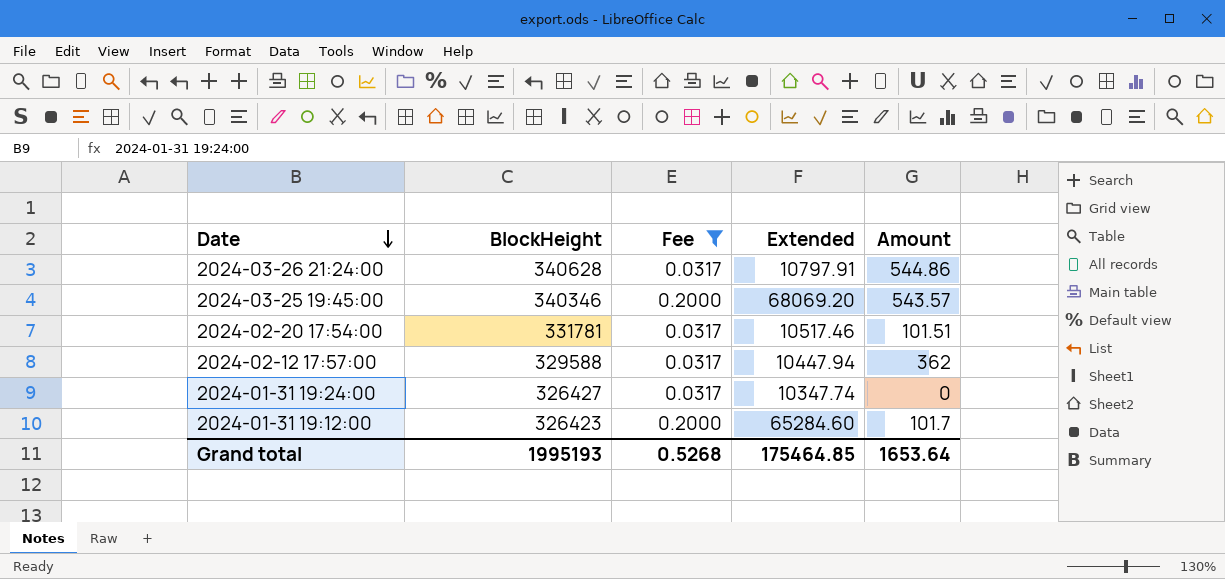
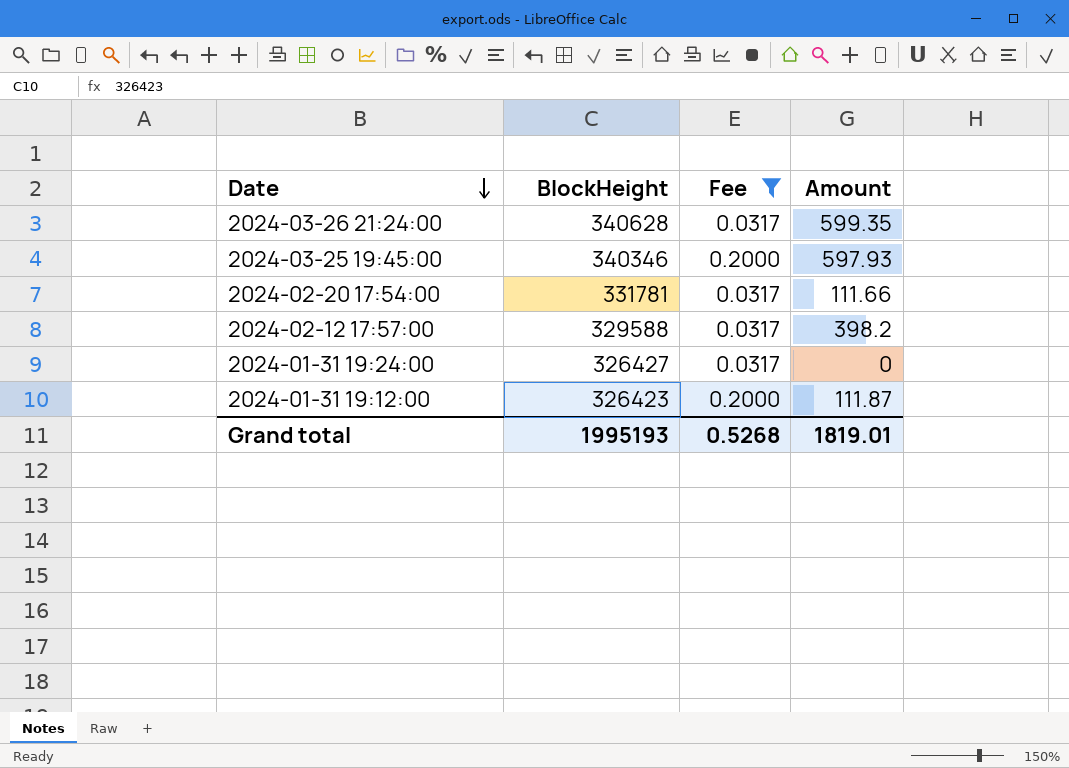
column Extended | formula: [BlockHeight] * [Fee] -> none
2024-03-26 21:24:00 | Amount: 544.86 -> 599.35
2024-03-25 19:45:00 | Amount: 543.57 -> 597.93
2024-02-20 17:54:00 | Amount: 101.51 -> 111.66
2024-02-12 17:57:00 | Amount: 362 -> 398.2
2024-01-31 19:12:00 | Amount: 101.7 -> 111.87
Grand total | Amount: 1653.64 -> 1819.01

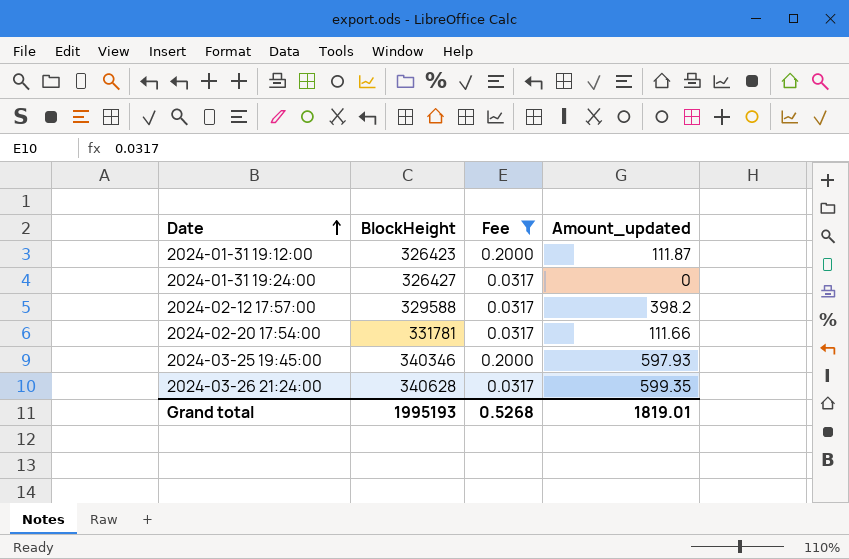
row order: Date descending -> Date ascending
column name: Amount -> Amount_updated

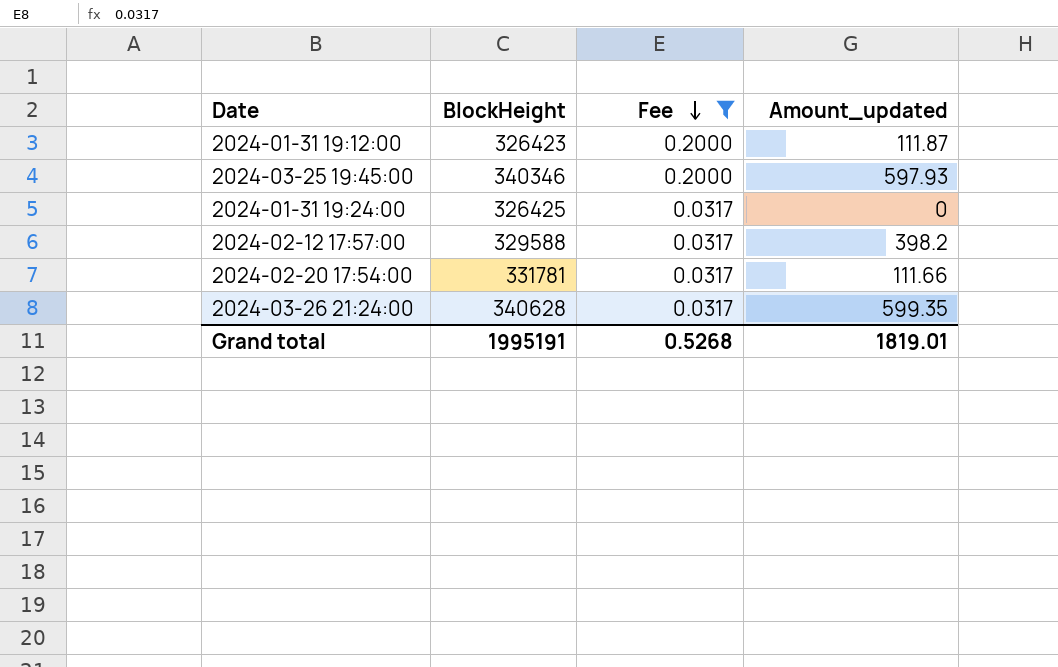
row order: Date ascending -> Fee descending
2024-01-31 19:24:00 | BlockHeight: 326427 -> 326425
Grand total | BlockHeight: 1995193 -> 1995191

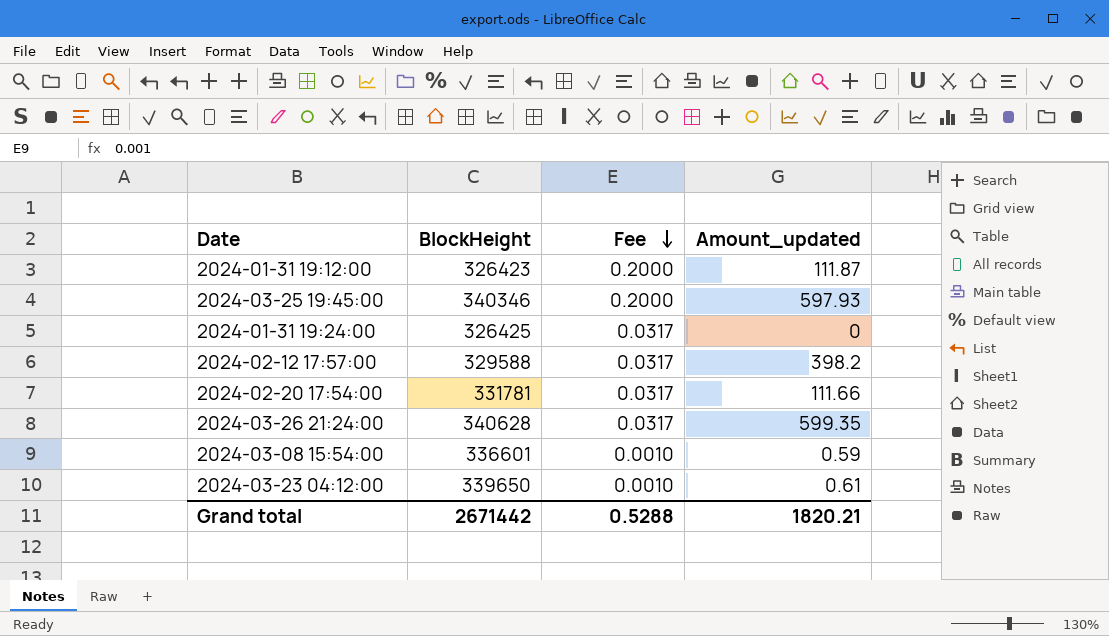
filter: Fee != 0.0010 -> none
Grand total | BlockHeight: 1995191 -> 2671442
Grand total | Fee: 0.5268 -> 0.5288
Grand total | Amount_updated: 1819.01 -> 1820.21

